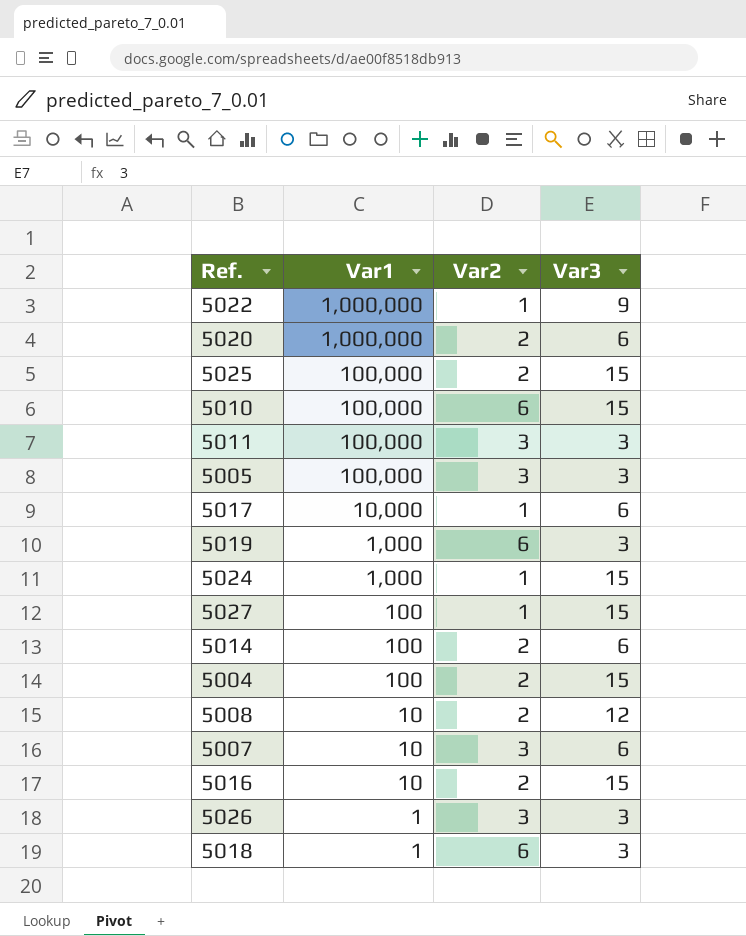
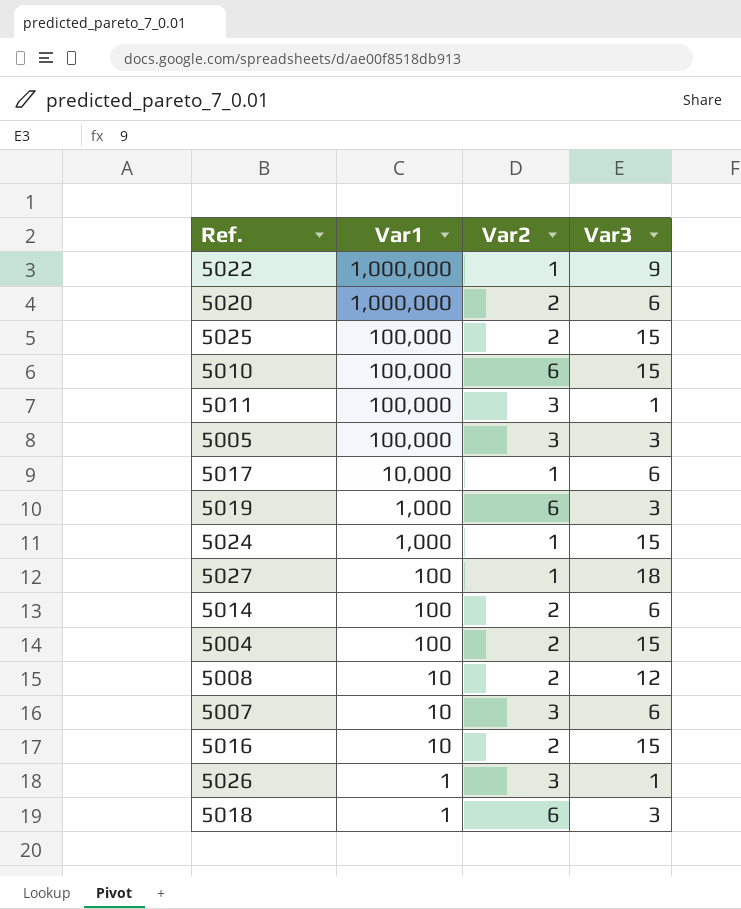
5011 | Var3: 3 -> 1
5027 | Var3: 15 -> 18
5026 | Var3: 3 -> 1

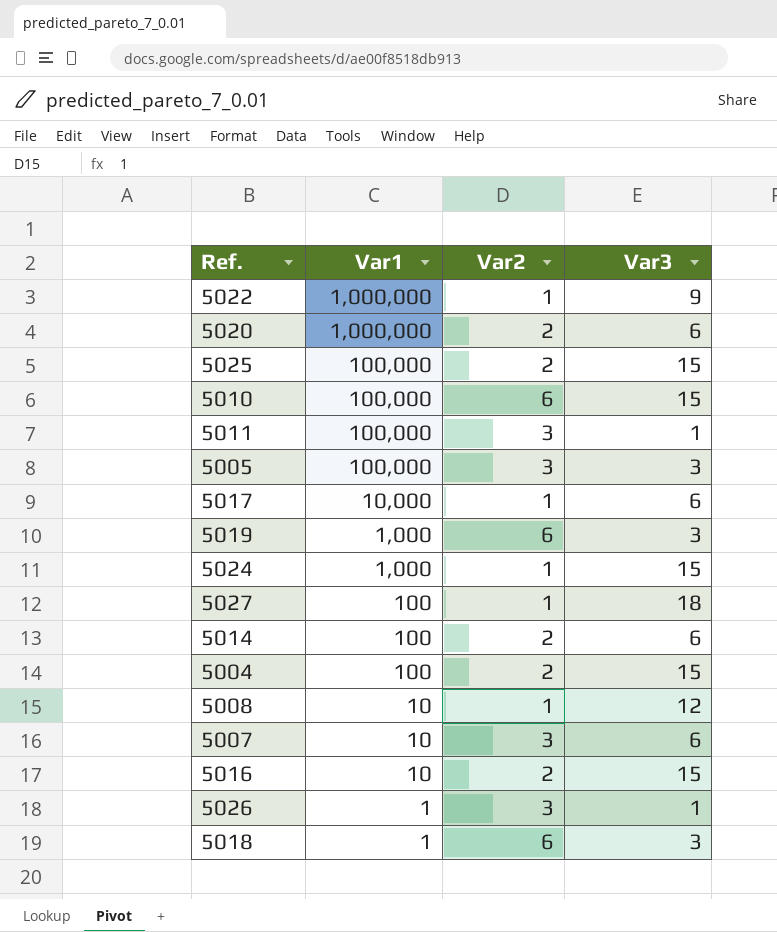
5008 | Var2: 2 -> 1

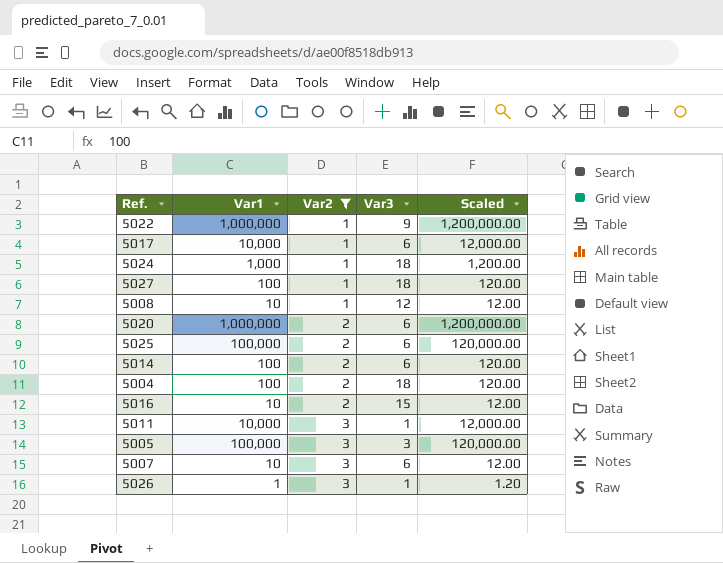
filter: none -> Var2 != 6
row order: Var1 descending -> Var2 ascending
column Scaled | formula: none -> [Var1] * 1.2
5024 | Var3: 15 -> 18
5025 | Var3: 15 -> 6
5004 | Var3: 15 -> 18
5011 | Var1: 100,000 -> 10,000

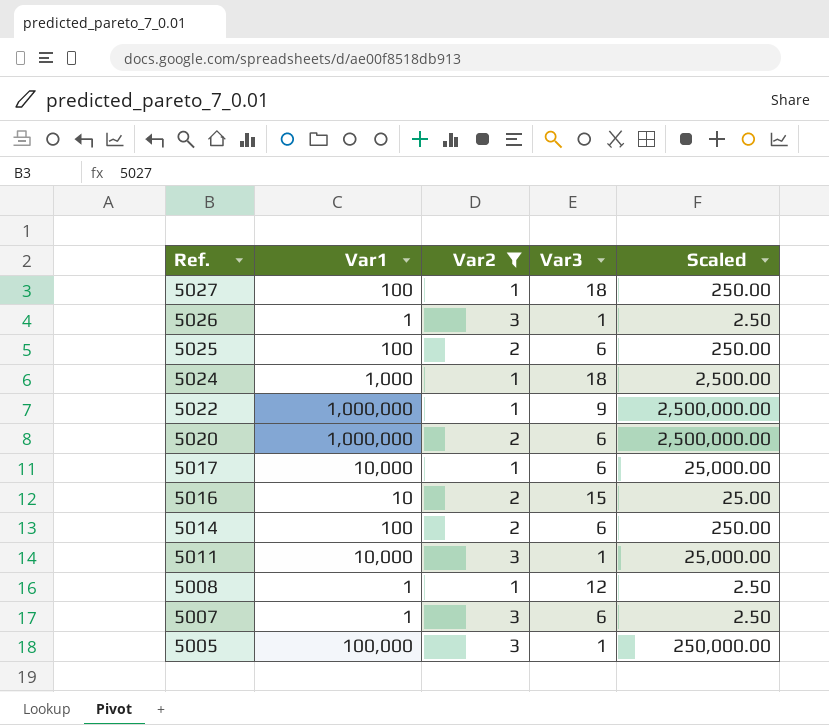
row order: Var2 ascending -> Ref. descending
column Scaled | formula: [Var1] * 1.2 -> [Var1] * 2.5
row 5004: 100 | 2 | 18 | 120.00 -> none
5025 | Var1: 100,000 -> 100
5008 | Var1: 10 -> 1
5007 | Var1: 10 -> 1
5005 | Var3: 3 -> 1

